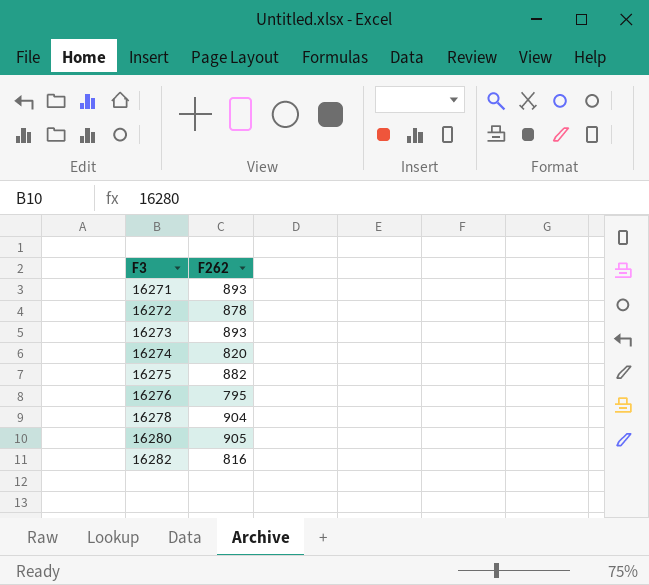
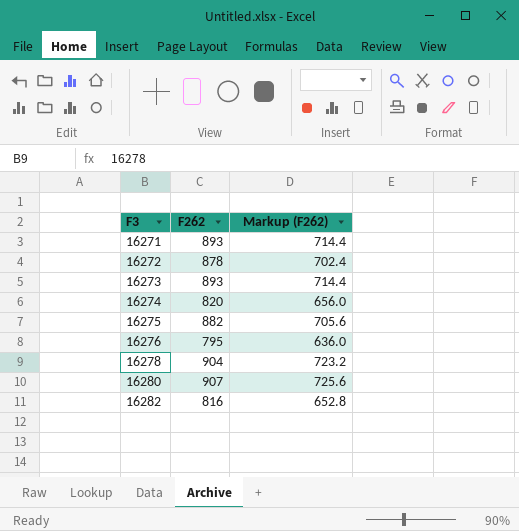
column Markup (F262) | formula: none -> [F262] * 0.8
16280 | F262: 905 -> 907

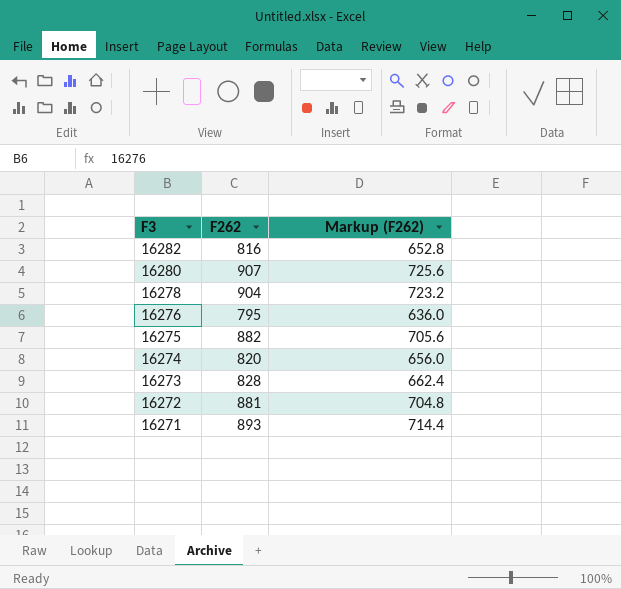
row order: F3 ascending -> F3 descending
16273 | F262: 893 -> 828
16273 | Markup (F262): 714.4 -> 662.4
16272 | F262: 878 -> 881
16272 | Markup (F262): 702.4 -> 704.8

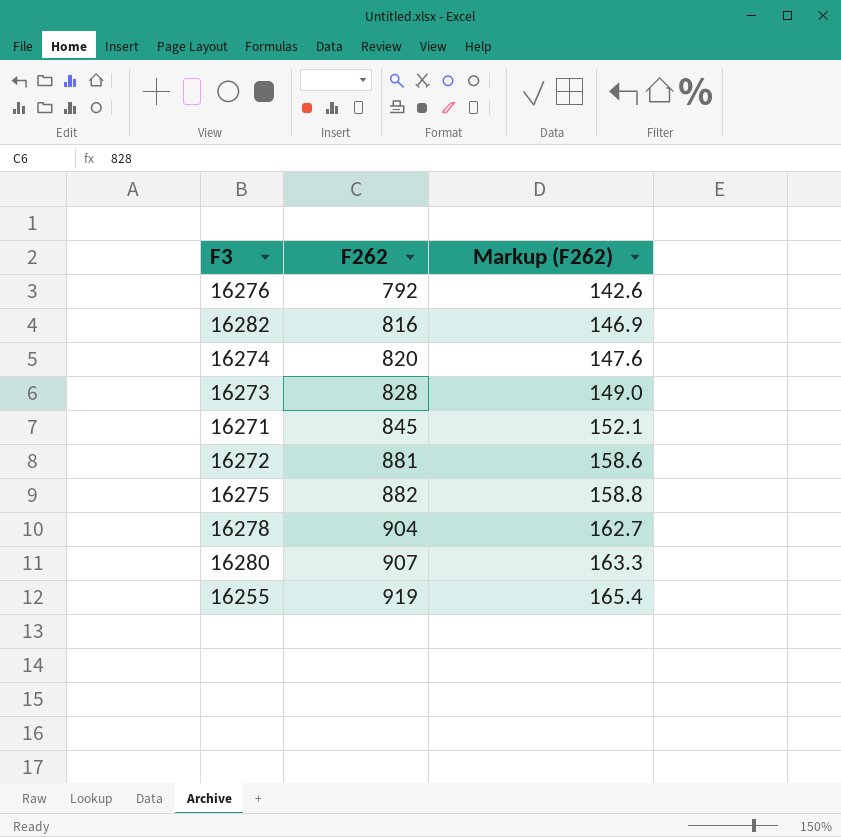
row order: F3 descending -> F262 ascending
column Markup (F262) | formula: [F262] * 0.8 -> [F262] * 0.18
16276 | F262: 795 -> 792
16271 | F262: 893 -> 845
row 16255: none -> 919 | 165.4

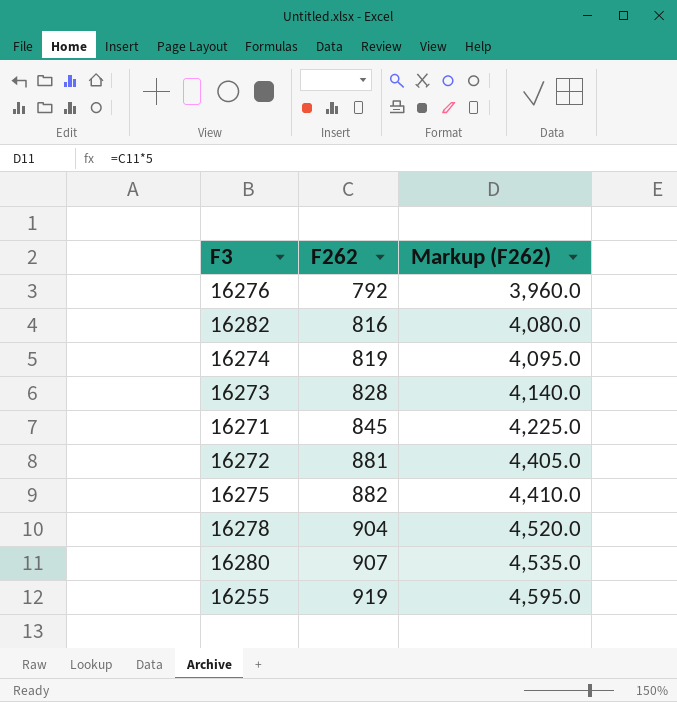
column Markup (F262) | formula: [F262] * 0.18 -> [F262] * 5
16274 | F262: 820 -> 819

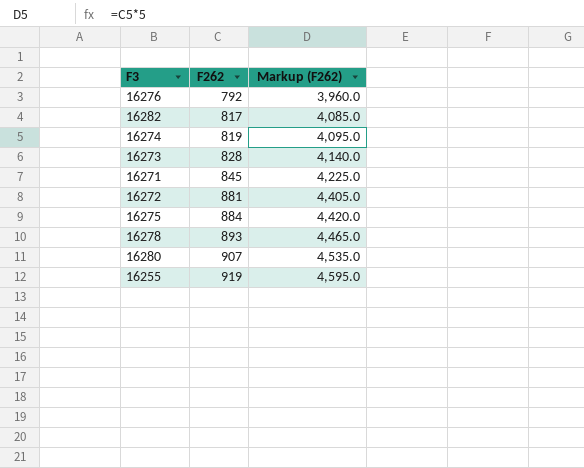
16282 | F262: 816 -> 817
16282 | Markup (F262): 4,080.0 -> 4,085.0
16275 | F262: 882 -> 884
16275 | Markup (F262): 4,410.0 -> 4,420.0
16278 | F262: 904 -> 893
16278 | Markup (F262): 4,520.0 -> 4,465.0

